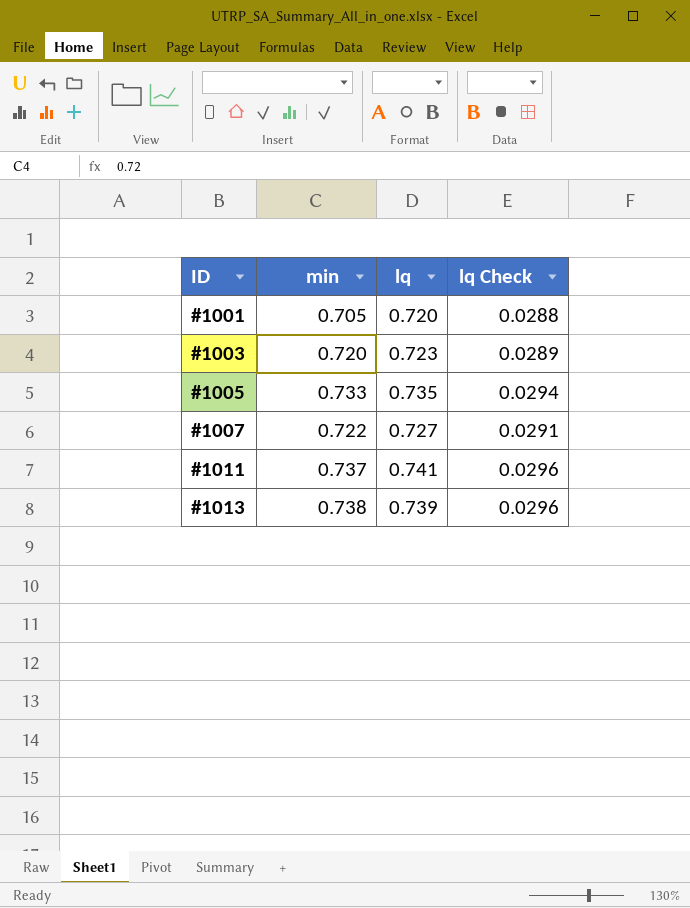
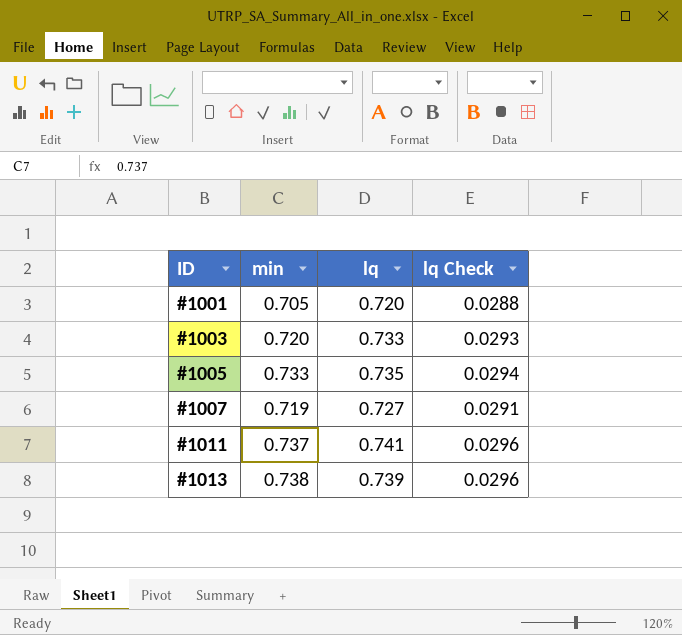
#1003 | lq: 0.723 -> 0.733
#1003 | lq Check: 0.0289 -> 0.0293
#1007 | min: 0.722 -> 0.719

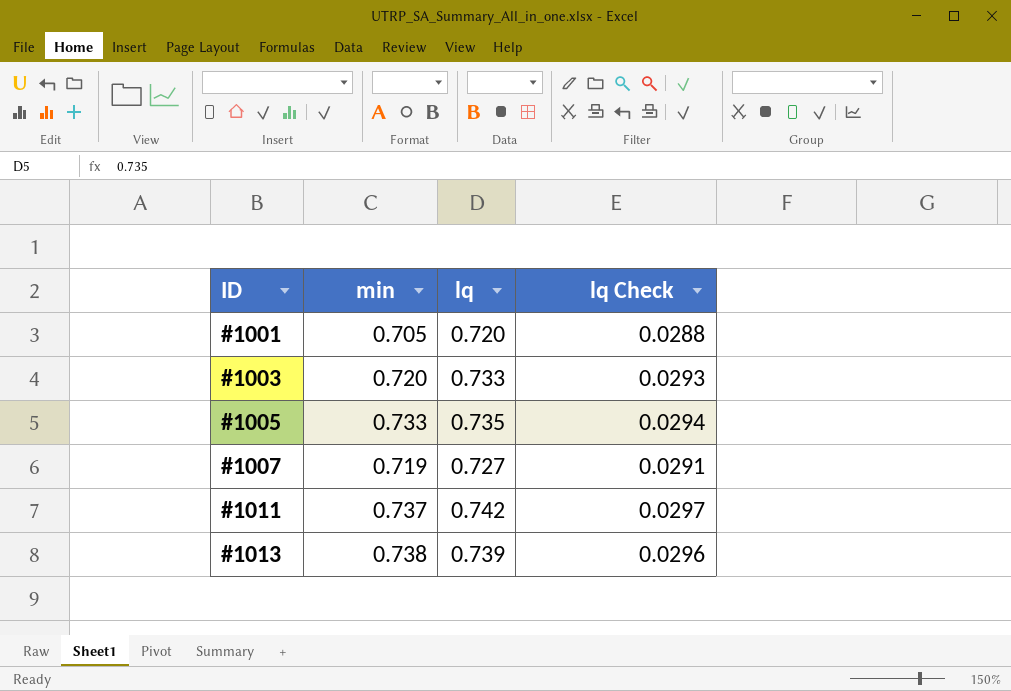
#1011 | lq: 0.741 -> 0.742
#1011 | lq Check: 0.0296 -> 0.0297

